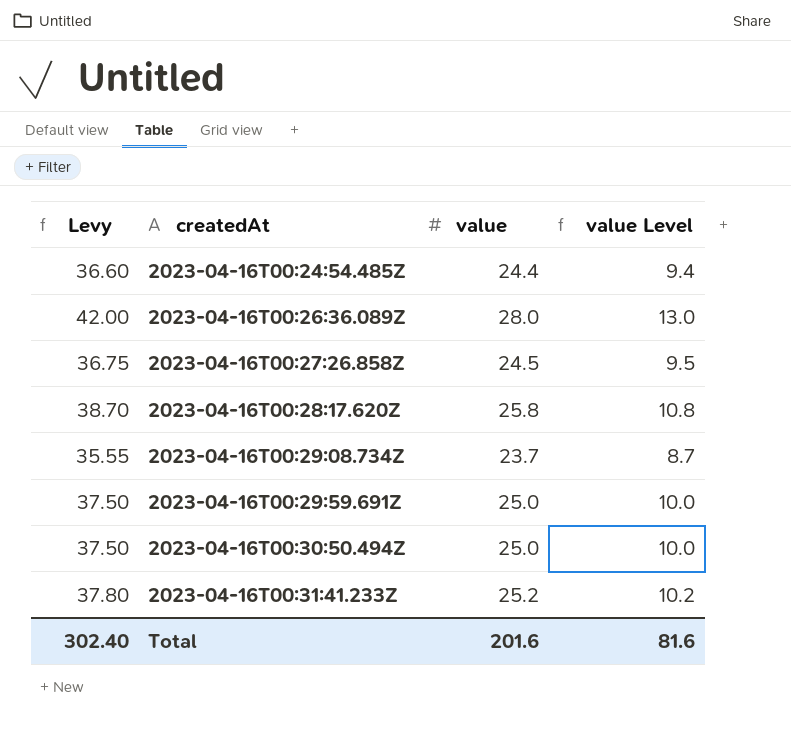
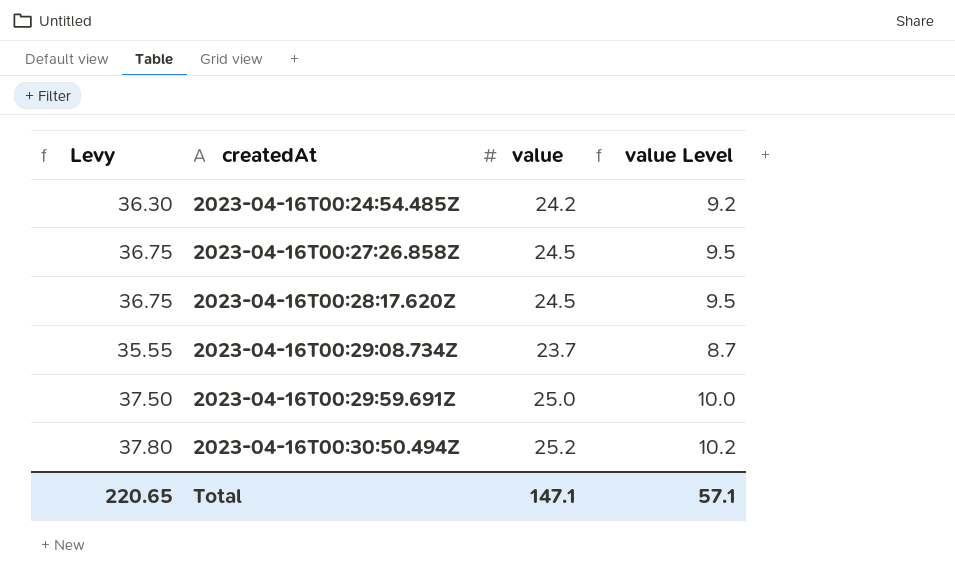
row 2023-04-16T00:26:36.089Z: 42.00 | 28.0 | 13.0 -> none
row 2023-04-16T00:31:41.233Z: 37.80 | 25.2 | 10.2 -> none
2023-04-16T00:24:54.485Z | Levy: 36.60 -> 36.30
2023-04-16T00:24:54.485Z | value: 24.4 -> 24.2
2023-04-16T00:24:54.485Z | value Level: 9.4 -> 9.2
2023-04-16T00:28:17.620Z | Levy: 38.70 -> 36.75
2023-04-16T00:28:17.620Z | value: 25.8 -> 24.5
2023-04-16T00:28:17.620Z | value Level: 10.8 -> 9.5
2023-04-16T00:30:50.494Z | Levy: 37.50 -> 37.80
2023-04-16T00:30:50.494Z | value: 25.0 -> 25.2
2023-04-16T00:30:50.494Z | value Level: 10.0 -> 10.2
Total | Levy: 302.40 -> 220.65
Total | value: 201.6 -> 147.1
Total | value Level: 81.6 -> 57.1

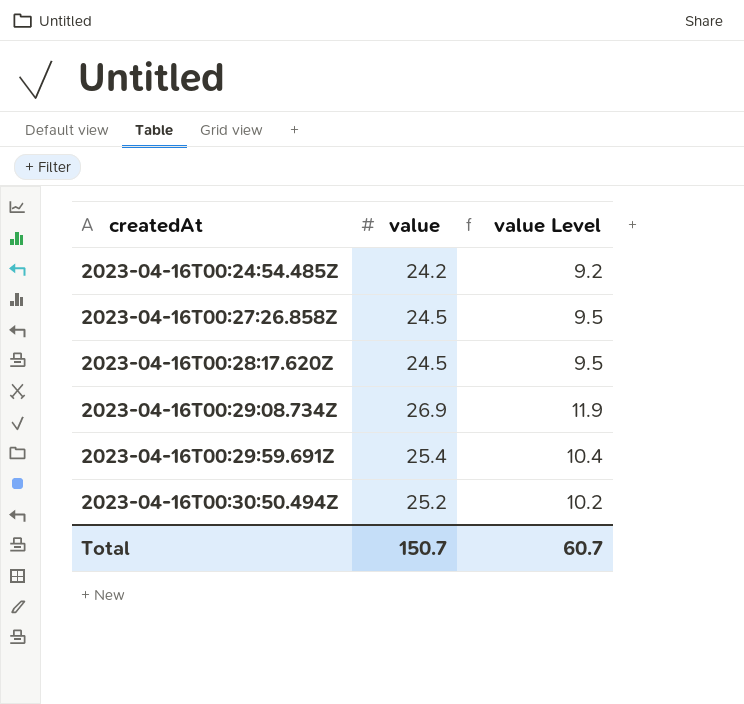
column Levy | formula: [value] * 1.5 -> none
2023-04-16T00:29:08.734Z | value: 23.7 -> 26.9
2023-04-16T00:29:08.734Z | value Level: 8.7 -> 11.9
2023-04-16T00:29:59.691Z | value: 25.0 -> 25.4
2023-04-16T00:29:59.691Z | value Level: 10.0 -> 10.4
Total | value: 147.1 -> 150.7
Total | value Level: 57.1 -> 60.7

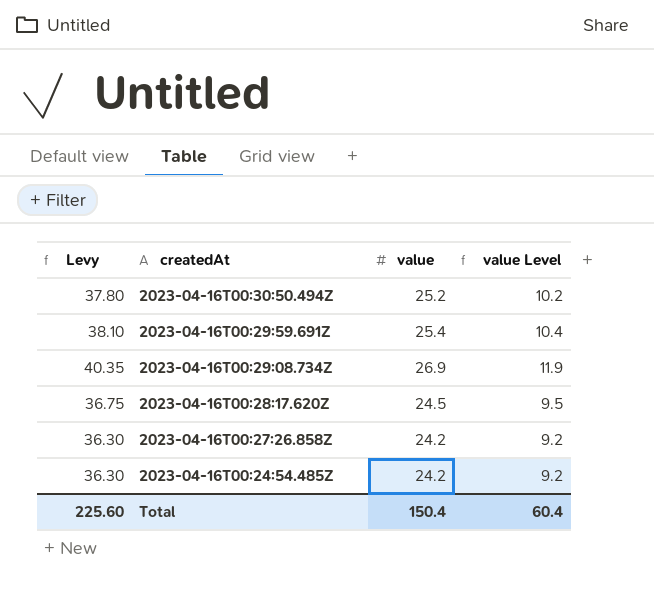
row order: createdAt ascending -> createdAt descending
column Levy | formula: none -> [value] * 1.5
2023-04-16T00:27:26.858Z | value: 24.5 -> 24.2
2023-04-16T00:27:26.858Z | value Level: 9.5 -> 9.2
Total | value: 150.7 -> 150.4
Total | value Level: 60.7 -> 60.4

